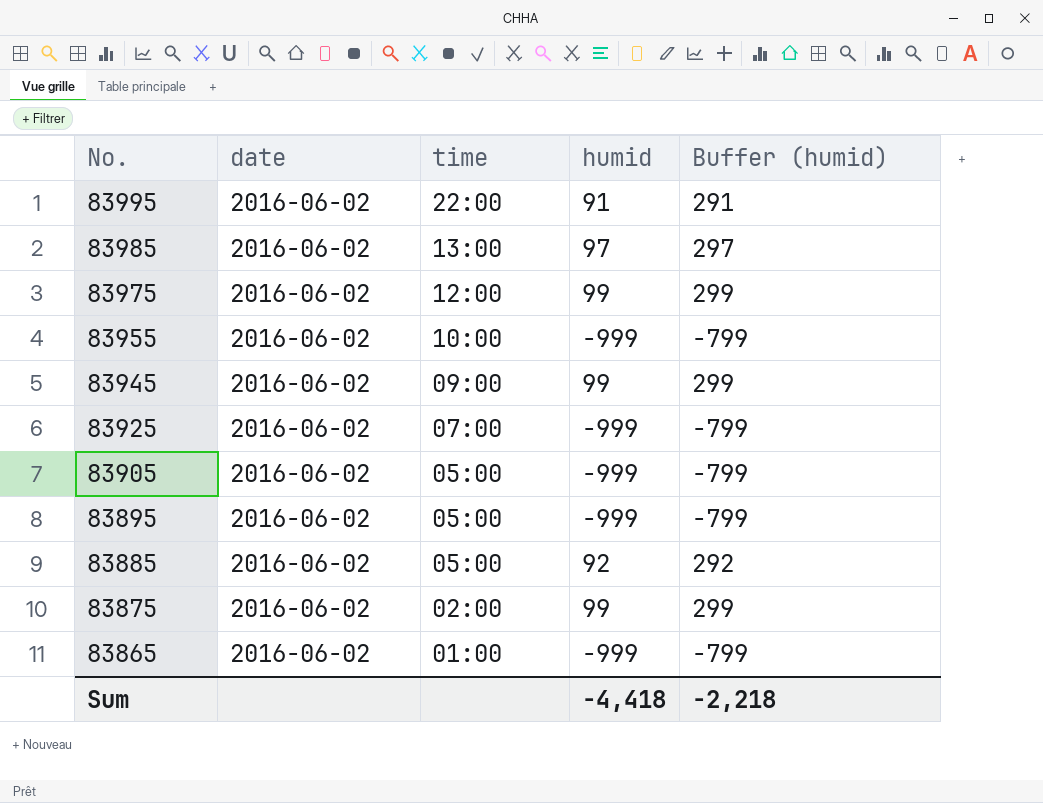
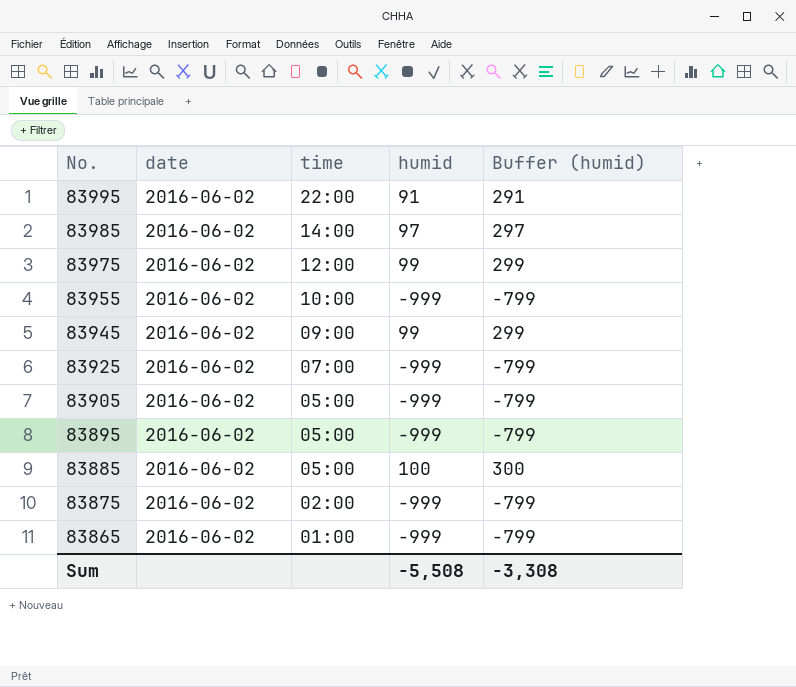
83985 | time: 13:00 -> 14:00
83885 | humid: 92 -> 100
83885 | Buffer (humid): 292 -> 300
83875 | humid: 99 -> -999
83875 | Buffer (humid): 299 -> -799
Sum | humid: -4,418 -> -5,508
Sum | Buffer (humid): -2,218 -> -3,308

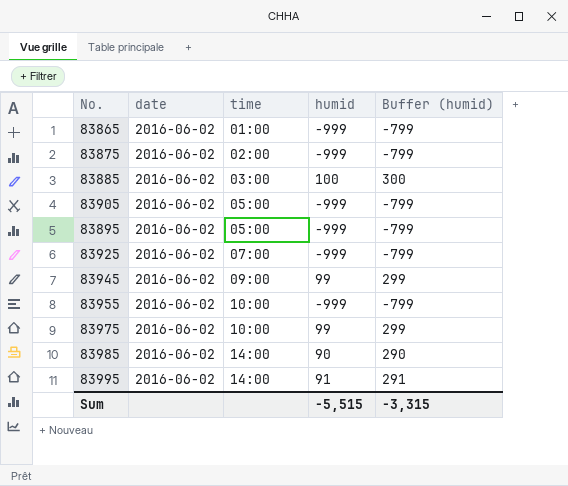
row order: No. descending -> time ascending
83885 | time: 05:00 -> 03:00
83975 | time: 12:00 -> 10:00
83985 | humid: 97 -> 90
83985 | Buffer (humid): 297 -> 290
83995 | time: 22:00 -> 14:00
Sum | humid: -5,508 -> -5,515
Sum | Buffer (humid): -3,308 -> -3,315

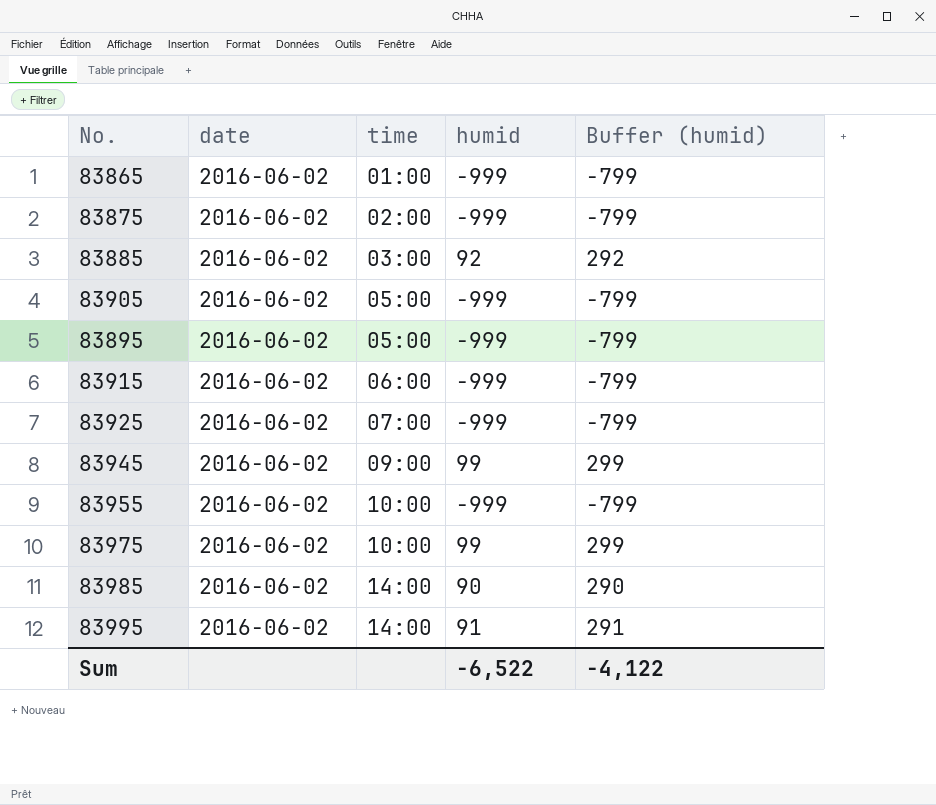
83885 | humid: 100 -> 92
83885 | Buffer (humid): 300 -> 292
row 83915: none -> 2016-06-02 | 06:00 | -999 | -799
Sum | humid: -5,515 -> -6,522
Sum | Buffer (humid): -3,315 -> -4,122

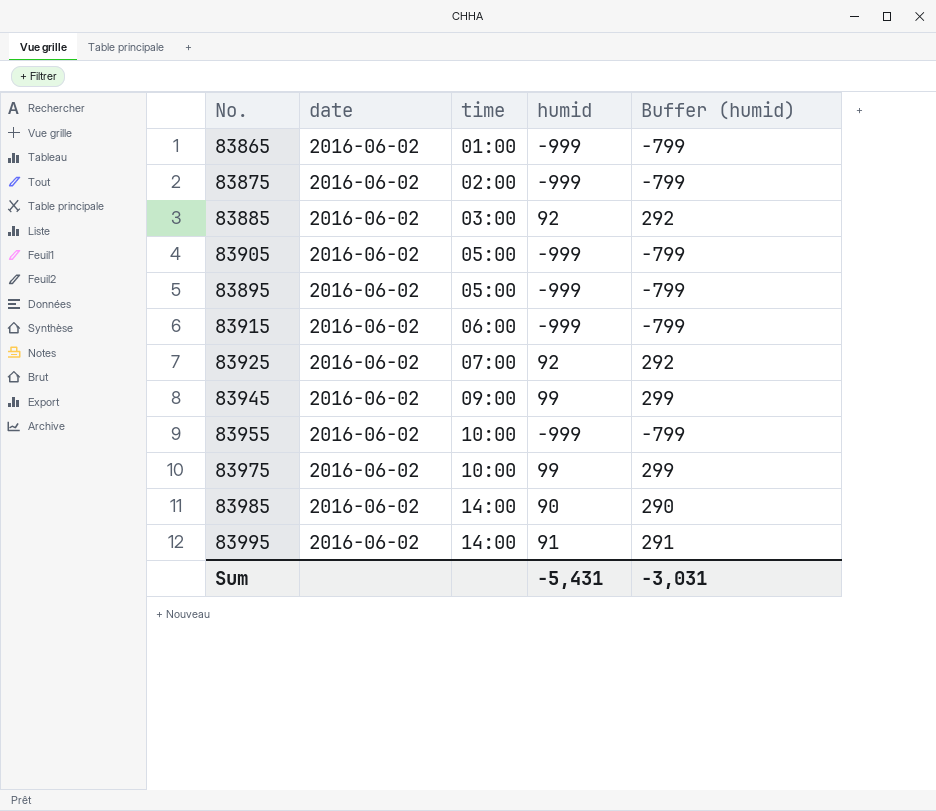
83925 | humid: -999 -> 92
83925 | Buffer (humid): -799 -> 292
Sum | humid: -6,522 -> -5,431
Sum | Buffer (humid): -4,122 -> -3,031

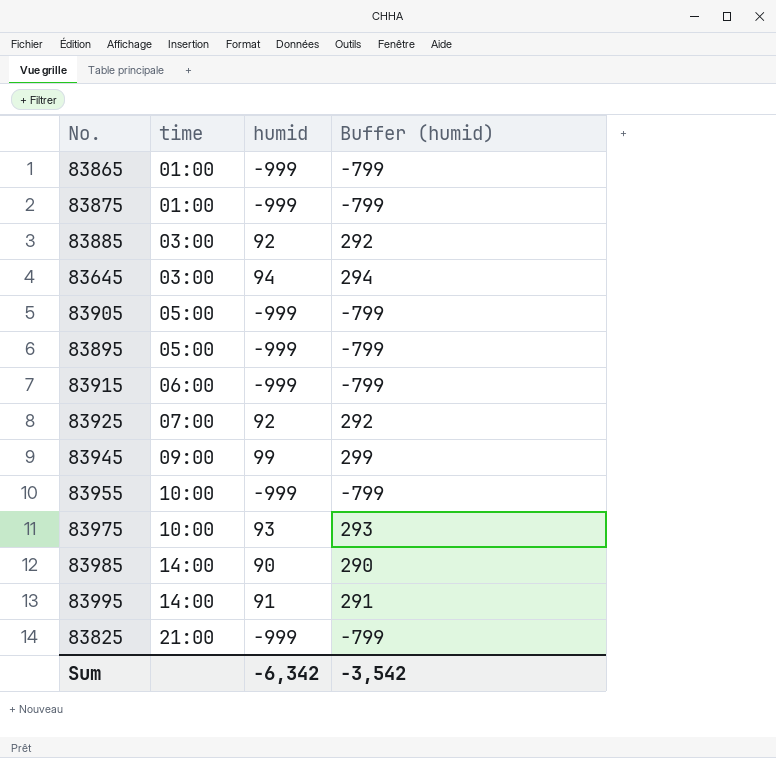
column date | position: 2 -> none
83875 | time: 02:00 -> 01:00
row 83645: none -> 03:00 | 94 | 294
83975 | humid: 99 -> 93
83975 | Buffer (humid): 299 -> 293
row 83825: none -> 21:00 | -999 | -799
Sum | humid: -5,431 -> -6,342
Sum | Buffer (humid): -3,031 -> -3,542

